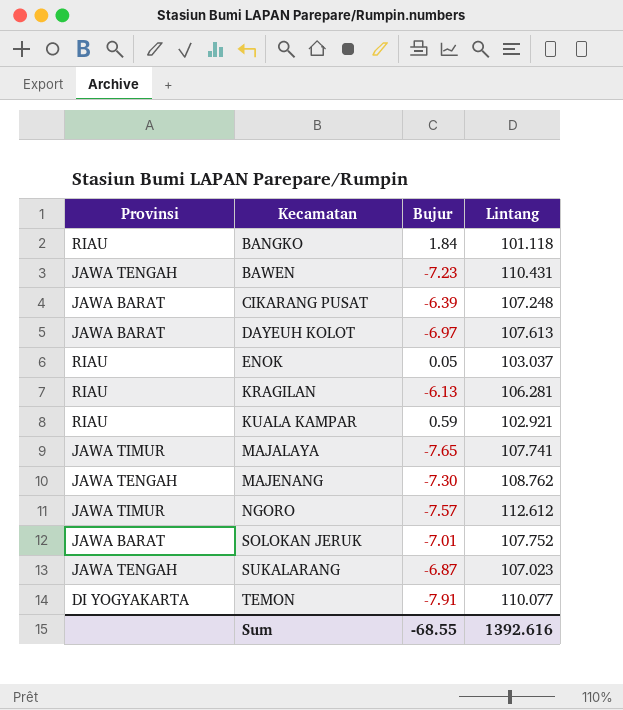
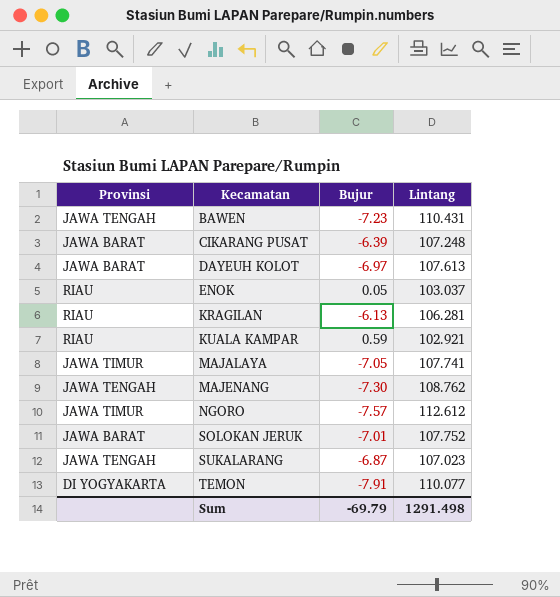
row BANGKO: RIAU | 1.84 | 101.118 -> none
MAJALAYA | Bujur: -7.65 -> -7.05
Sum | Bujur: -68.55 -> -69.79
Sum | Lintang: 1392.616 -> 1291.498

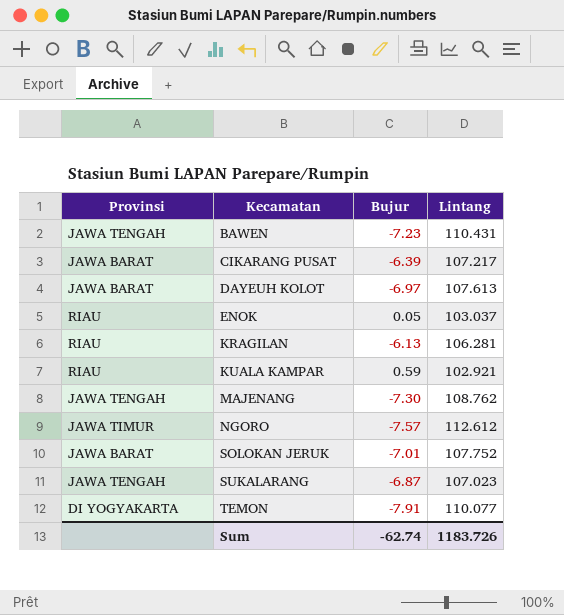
row MAJALAYA: JAWA TIMUR | -7.05 | 107.741 -> none
CIKARANG PUSAT | Lintang: 107.248 -> 107.217
Sum | Bujur: -69.79 -> -62.74
Sum | Lintang: 1291.498 -> 1183.726

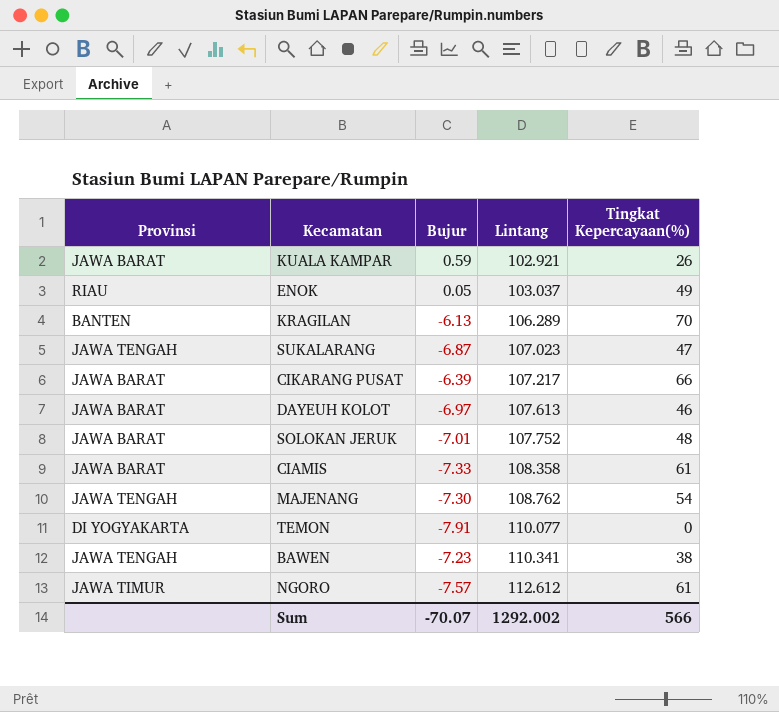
row order: Kecamatan ascending -> Lintang ascending
column Tingkat Kepercayaan(%) | position: none -> 5
KUALA KAMPAR | Provinsi: RIAU -> JAWA BARAT
KRAGILAN | Provinsi: RIAU -> BANTEN
KRAGILAN | Lintang: 106.281 -> 106.289
row CIAMIS: none -> JAWA BARAT | -7.33 | 108.358 | 61
BAWEN | Lintang: 110.431 -> 110.341
Sum | Bujur: -62.74 -> -70.07
Sum | Lintang: 1183.726 -> 1292.002

